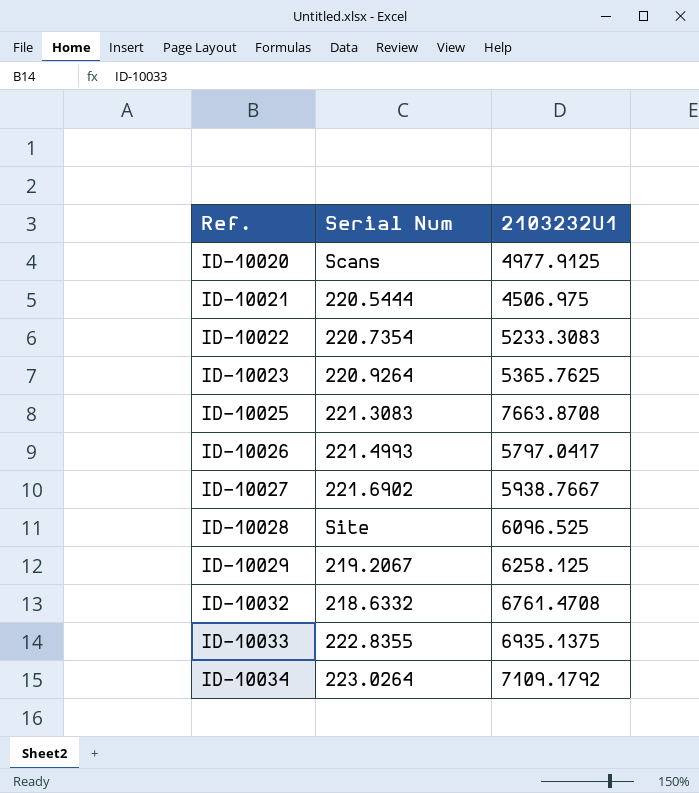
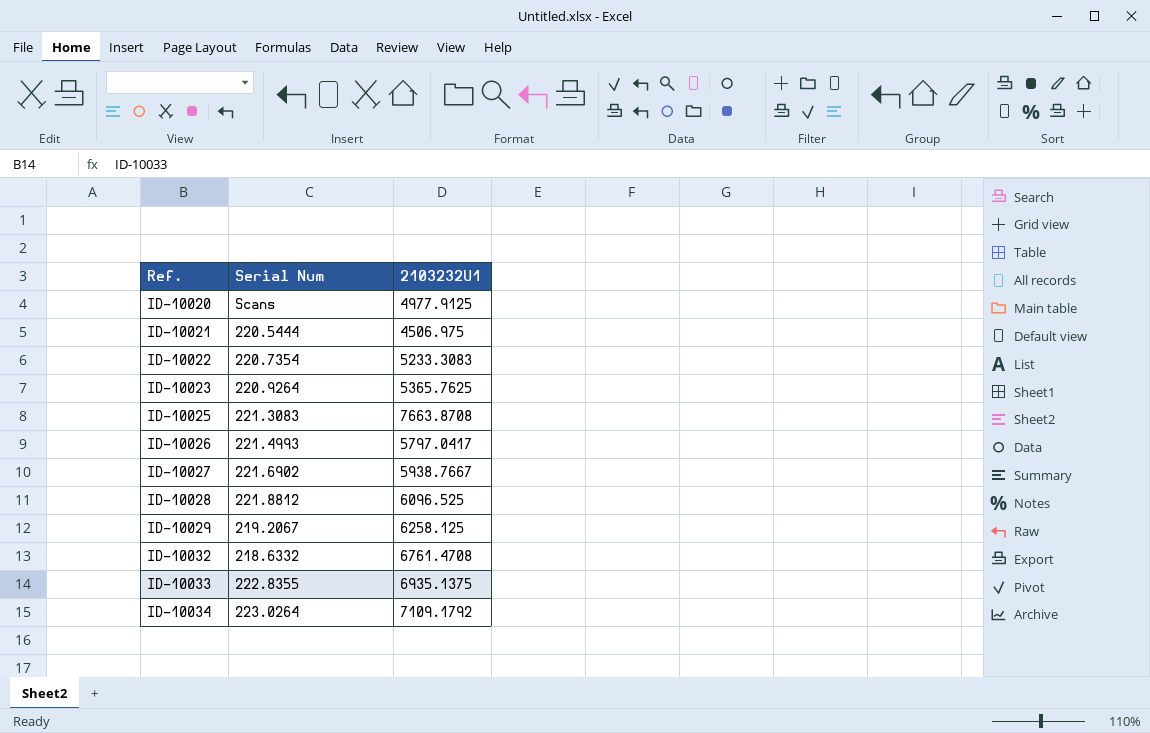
ID-10028 | Serial Num: Site -> 221.8812

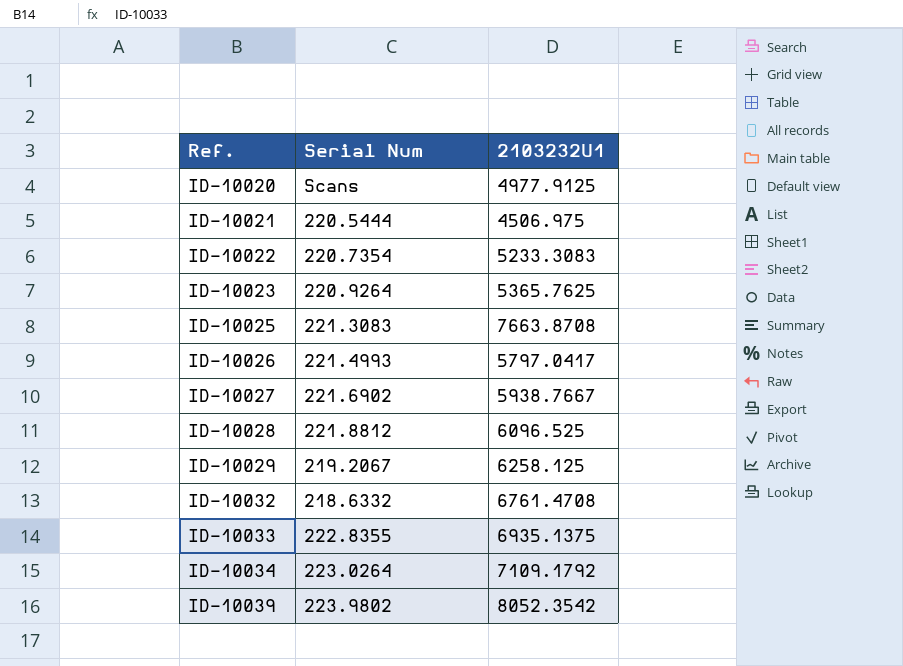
row ID-10039: none -> 223.9802 | 8052.3542

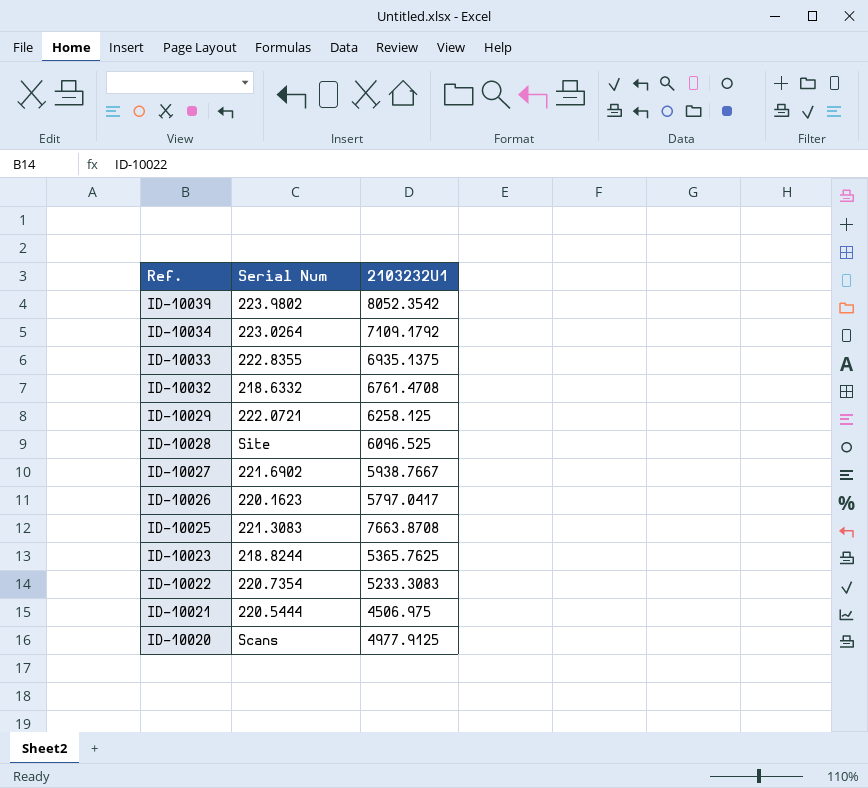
row order: Ref. ascending -> Ref. descending
ID-10029 | Serial Num: 219.2067 -> 222.0721
ID-10028 | Serial Num: 221.8812 -> Site
ID-10026 | Serial Num: 221.4993 -> 220.1623
ID-10023 | Serial Num: 220.9264 -> 218.8244

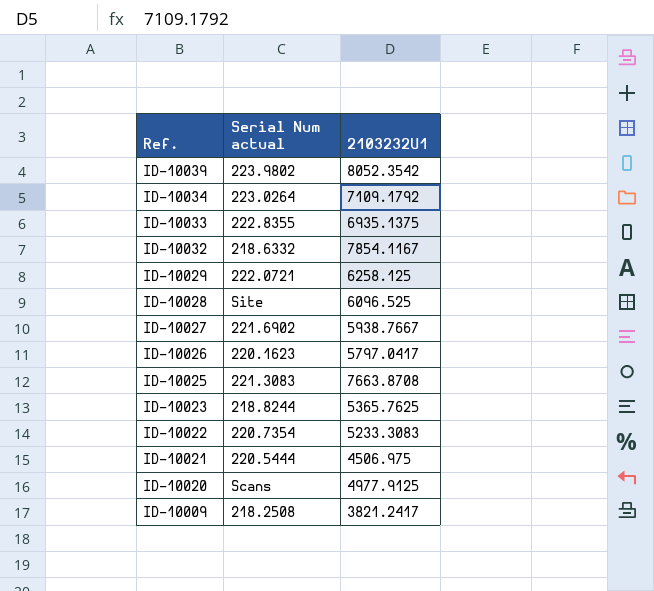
column name: Serial Num -> Serial Num actual
ID-10032 | 2103232U1: 6761.4708 -> 7854.1167
row ID-10009: none -> 218.2508 | 3821.2417

